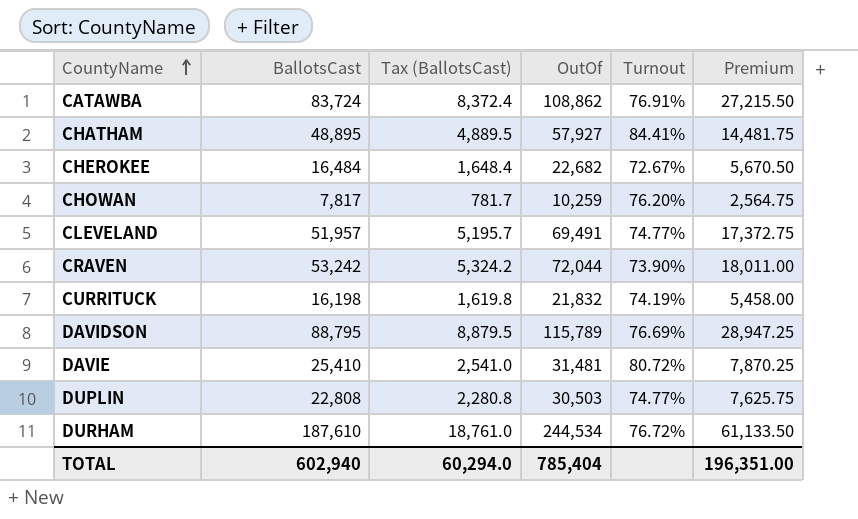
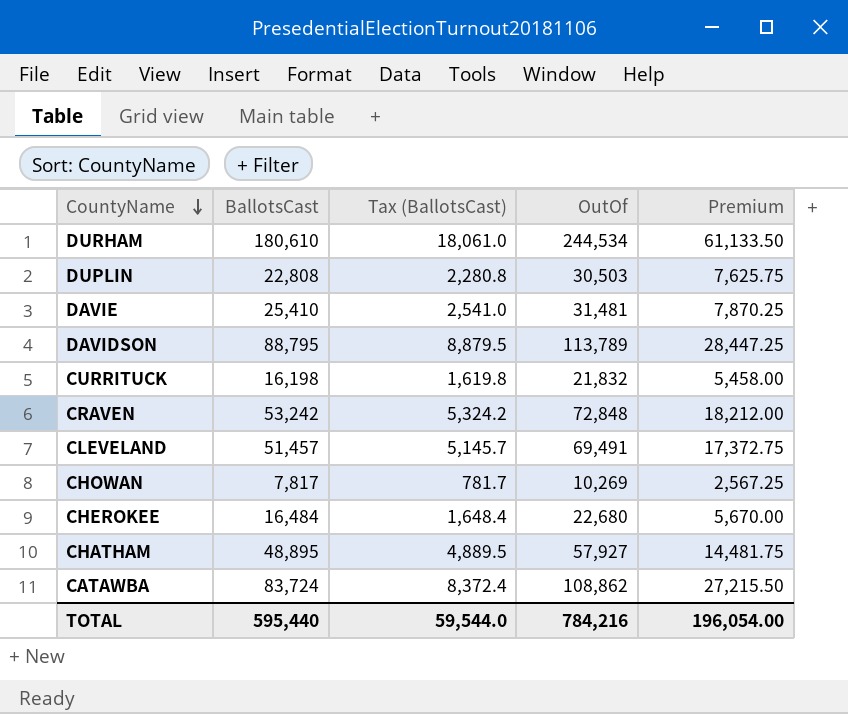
row order: CountyName ascending -> CountyName descending
column Turnout | formula: [BallotsCast] / [OutOf] -> none
DURHAM | BallotsCast: 187,610 -> 180,610
DURHAM | Tax (BallotsCast): 18,761.0 -> 18,061.0
DAVIDSON | OutOf: 115,789 -> 113,789
DAVIDSON | Premium: 28,947.25 -> 28,447.25
CRAVEN | OutOf: 72,044 -> 72,848
CRAVEN | Premium: 18,011.00 -> 18,212.00
CLEVELAND | BallotsCast: 51,957 -> 51,457
CLEVELAND | Tax (BallotsCast): 5,195.7 -> 5,145.7
CHOWAN | OutOf: 10,259 -> 10,269
CHOWAN | Premium: 2,564.75 -> 2,567.25
CHEROKEE | OutOf: 22,682 -> 22,680
CHEROKEE | Premium: 5,670.50 -> 5,670.00
TOTAL | BallotsCast: 602,940 -> 595,440
TOTAL | Tax (BallotsCast): 60,294.0 -> 59,544.0
TOTAL | OutOf: 785,404 -> 784,216
TOTAL | Premium: 196,351.00 -> 196,054.00

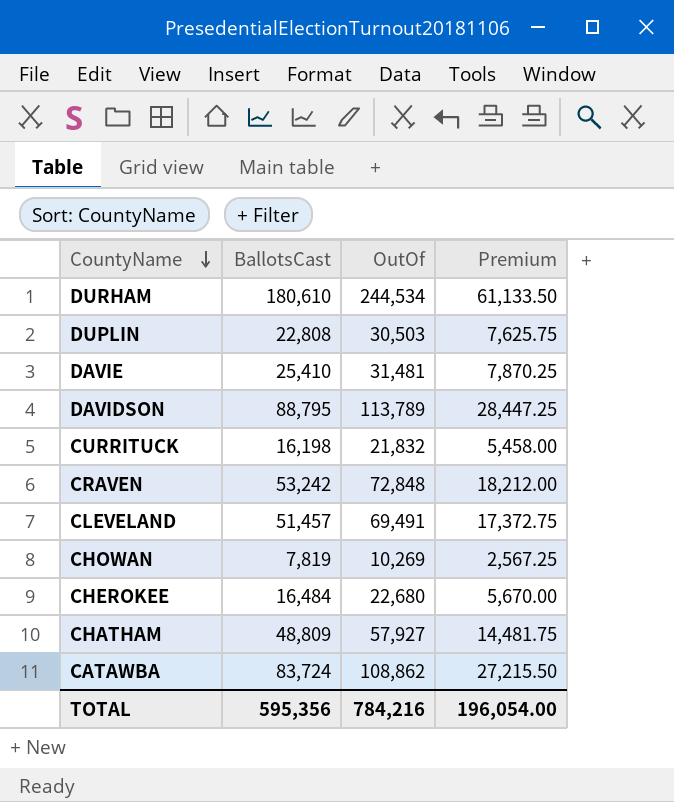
column Tax (BallotsCast) | formula: [BallotsCast] * 0.1 -> none
CHOWAN | BallotsCast: 7,817 -> 7,819
CHATHAM | BallotsCast: 48,895 -> 48,809
TOTAL | BallotsCast: 595,440 -> 595,356

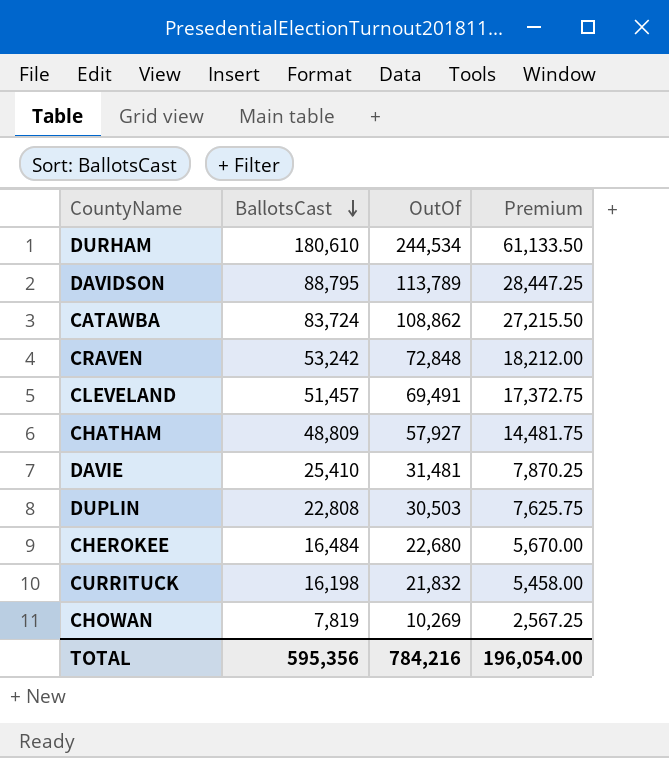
row order: CountyName descending -> BallotsCast descending

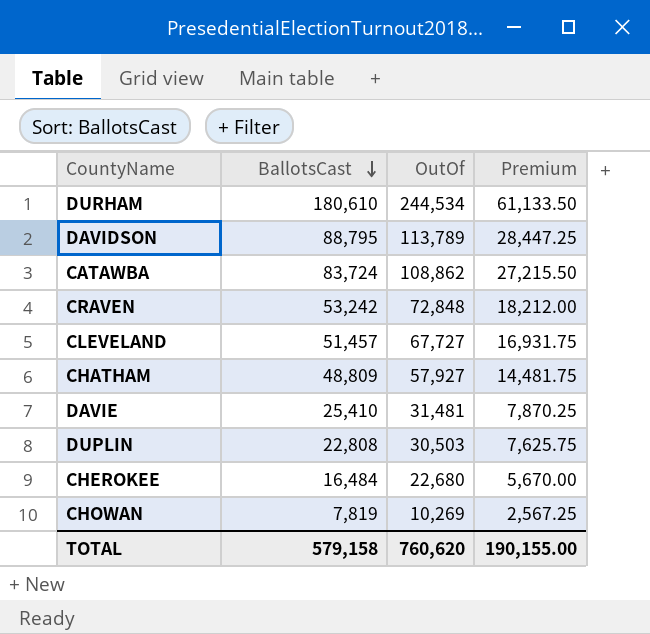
row CURRITUCK: 16,198 | 21,832 | 5,458.00 -> none
CLEVELAND | OutOf: 69,491 -> 67,727
CLEVELAND | Premium: 17,372.75 -> 16,931.75
TOTAL | BallotsCast: 595,356 -> 579,158
TOTAL | OutOf: 784,216 -> 760,620
TOTAL | Premium: 196,054.00 -> 190,155.00

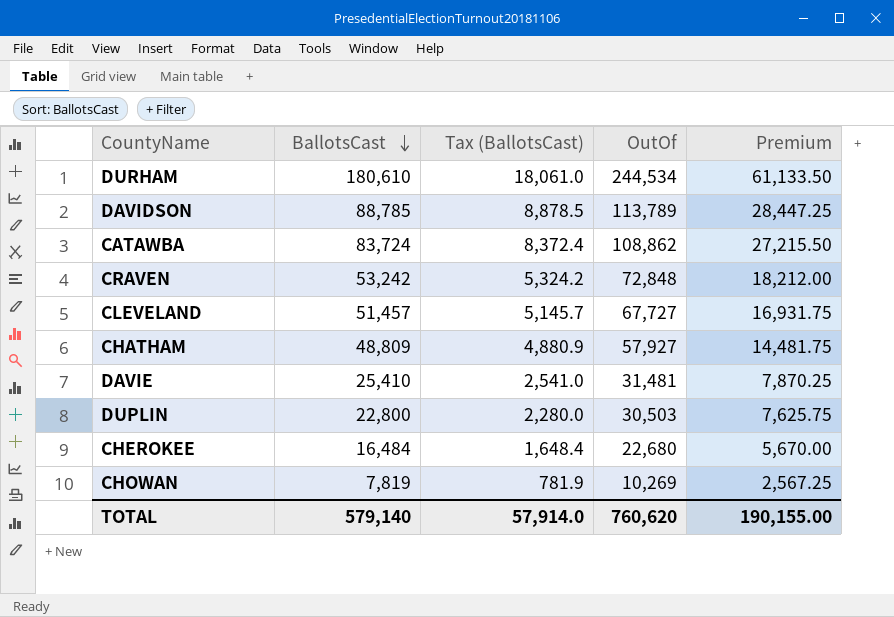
column Tax (BallotsCast) | formula: none -> [BallotsCast] * 0.1
DAVIDSON | BallotsCast: 88,795 -> 88,785
DUPLIN | BallotsCast: 22,808 -> 22,800
TOTAL | BallotsCast: 579,158 -> 579,140

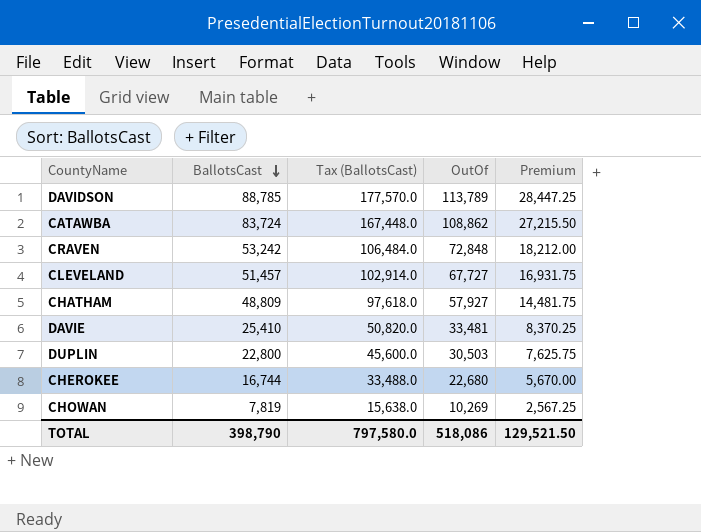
column Tax (BallotsCast) | formula: [BallotsCast] * 0.1 -> [BallotsCast] * 2
row DURHAM: 180,610 | 18,061.0 | 244,534 | 61,133.50 -> none
DAVIE | OutOf: 31,481 -> 33,481
DAVIE | Premium: 7,870.25 -> 8,370.25
CHEROKEE | BallotsCast: 16,484 -> 16,744
TOTAL | BallotsCast: 579,140 -> 398,790
TOTAL | Tax (BallotsCast): 57,914.0 -> 797,580.0
TOTAL | OutOf: 760,620 -> 518,086
TOTAL | Premium: 190,155.00 -> 129,521.50

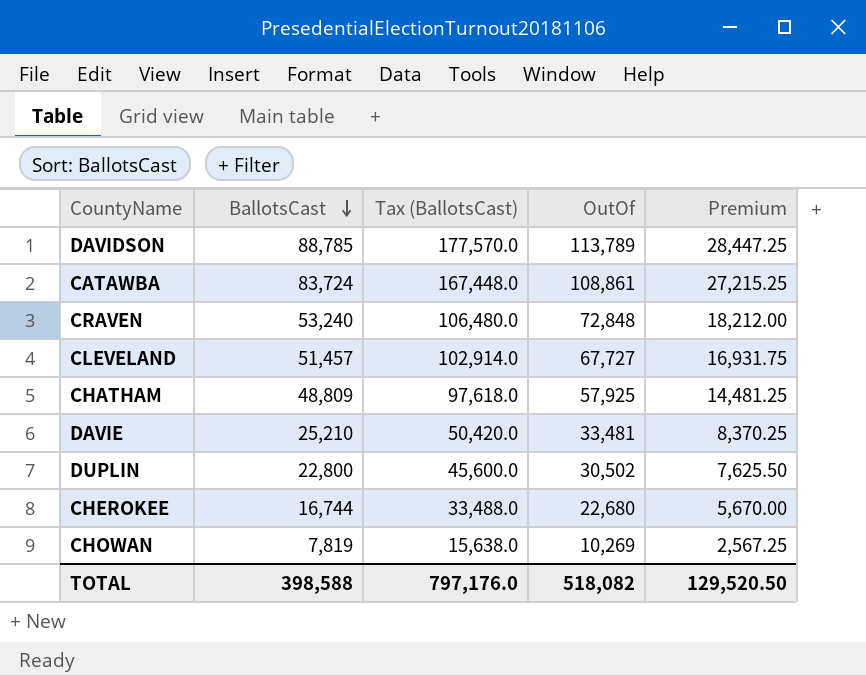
CATAWBA | OutOf: 108,862 -> 108,861
CATAWBA | Premium: 27,215.50 -> 27,215.25
CRAVEN | BallotsCast: 53,242 -> 53,240
CRAVEN | Tax (BallotsCast): 106,484.0 -> 106,480.0
CHATHAM | OutOf: 57,927 -> 57,925
CHATHAM | Premium: 14,481.75 -> 14,481.25
DAVIE | BallotsCast: 25,410 -> 25,210
DAVIE | Tax (BallotsCast): 50,820.0 -> 50,420.0
DUPLIN | OutOf: 30,503 -> 30,502
DUPLIN | Premium: 7,625.75 -> 7,625.50
TOTAL | BallotsCast: 398,790 -> 398,588
TOTAL | Tax (BallotsCast): 797,580.0 -> 797,176.0
TOTAL | OutOf: 518,086 -> 518,082
TOTAL | Premium: 129,521.50 -> 129,520.50

